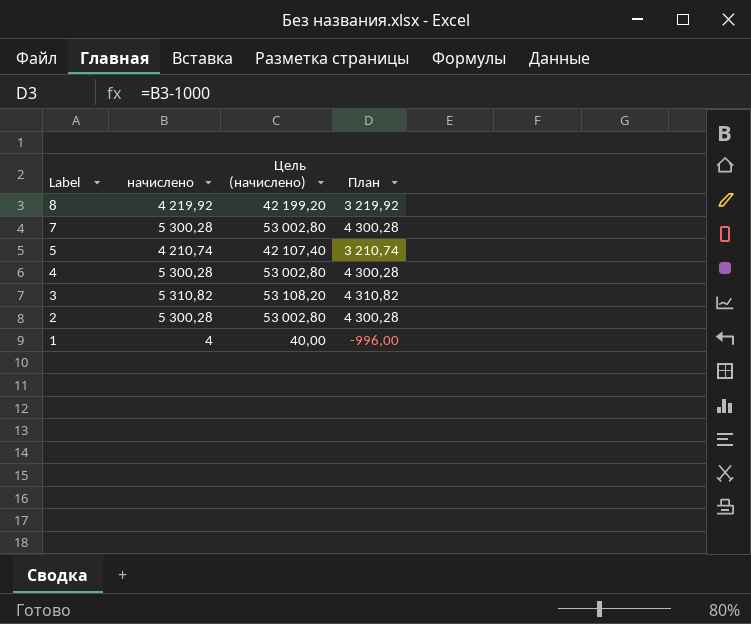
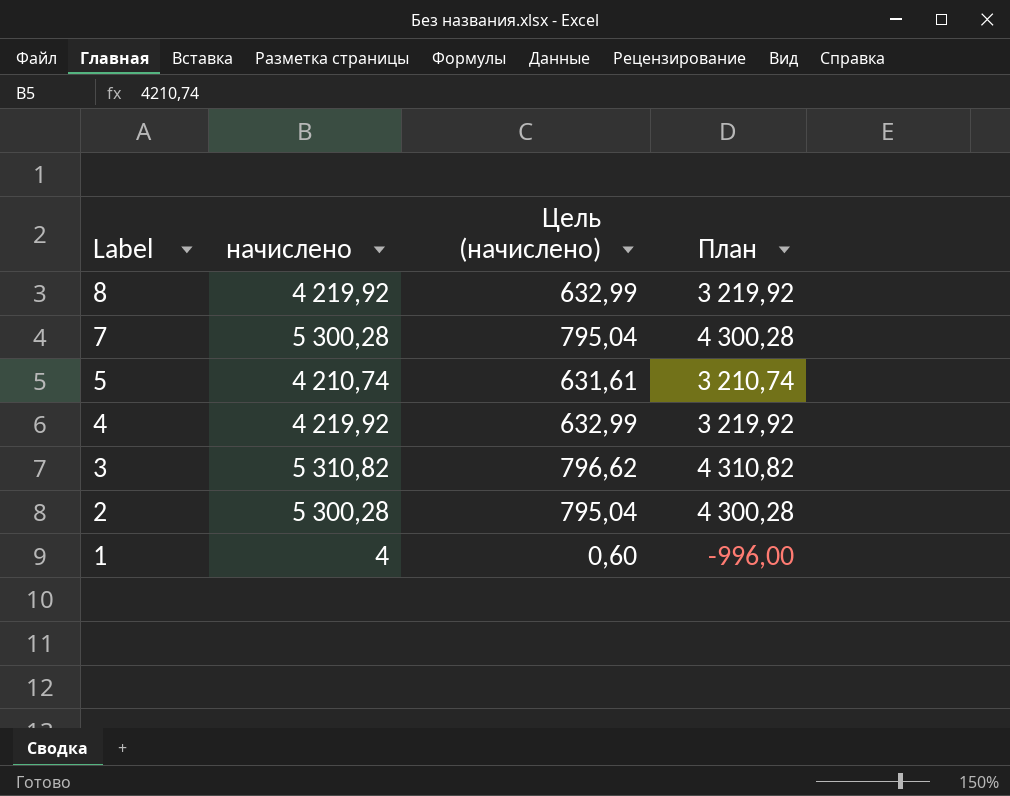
column Цель (начислено) | formula: [начислено] * 10 -> [начислено] * 0,15
4 | начислено: 5 300,28 -> 4 219,92
4 | План: 4 300,28 -> 3 219,92

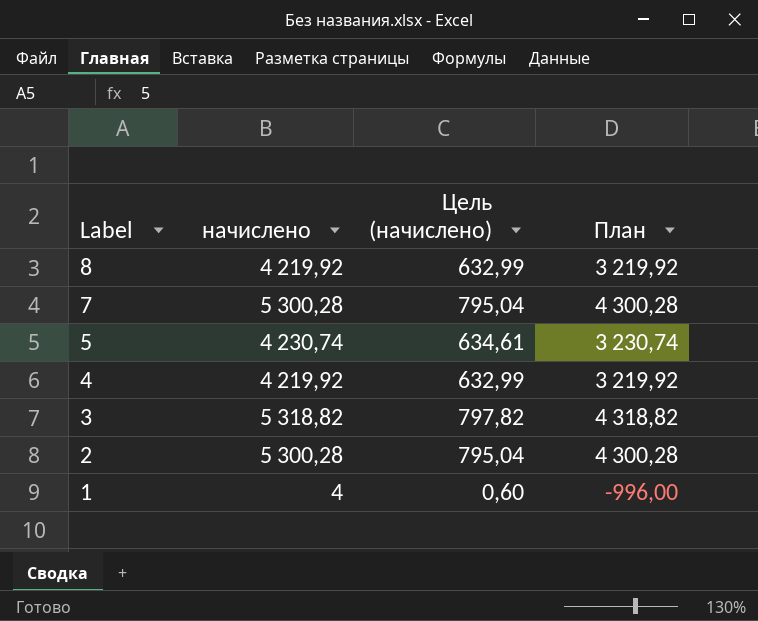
5 | начислено: 4 210,74 -> 4 230,74
5 | Цель (начислено): 631,61 -> 634,61
5 | План: 3 210,74 -> 3 230,74
3 | начислено: 5 310,82 -> 5 318,82
3 | Цель (начислено): 796,62 -> 797,82
3 | План: 4 310,82 -> 4 318,82

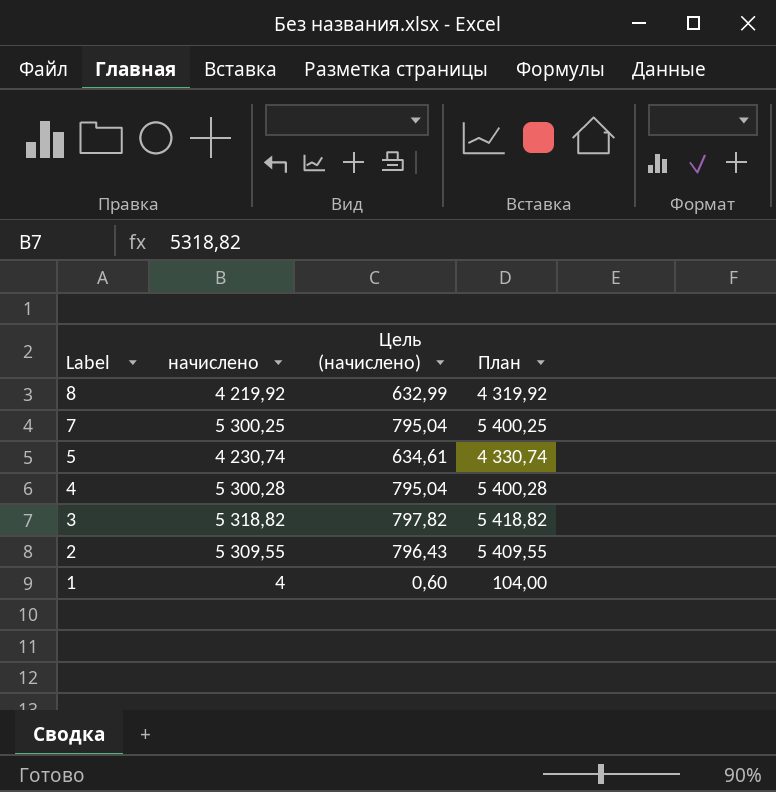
column План | formula: [начислено] - 1000 -> [начислено] + 100
7 | начислено: 5 300,28 -> 5 300,25
4 | начислено: 4 219,92 -> 5 300,28
4 | Цель (начислено): 632,99 -> 795,04
2 | начислено: 5 300,28 -> 5 309,55
2 | Цель (начислено): 795,04 -> 796,43

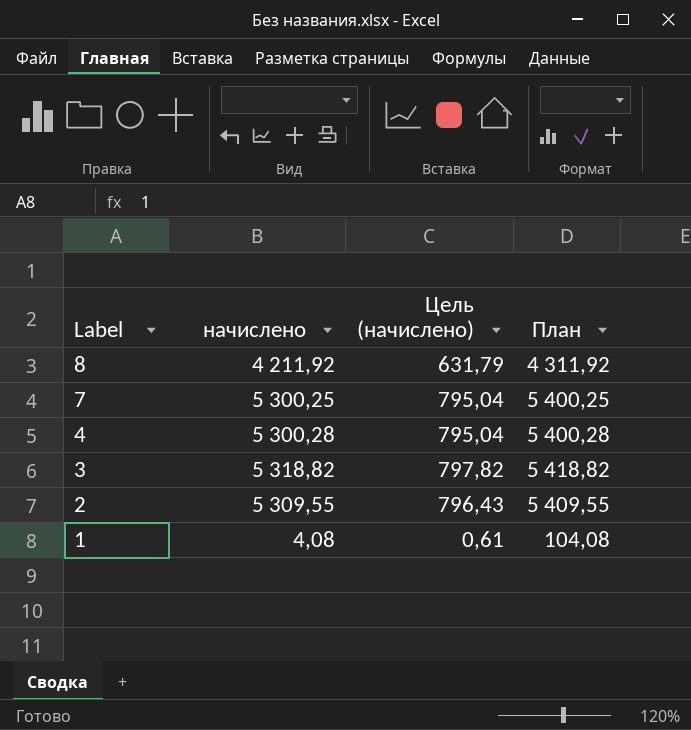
row 5: 4 230,74 | 634,61 | 4 330,74 -> none
8 | начислено: 4 219,92 -> 4 211,92
8 | Цель (начислено): 632,99 -> 631,79
8 | План: 4 319,92 -> 4 311,92
1 | начислено: 4 -> 4,08
1 | Цель (начислено): 0,60 -> 0,61
1 | План: 104,00 -> 104,08

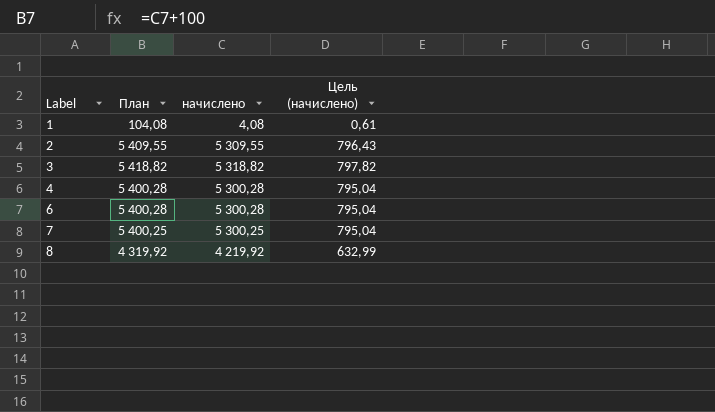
row order: Label descending -> Label ascending
column План | position: 4 -> 2
row 6: none -> 5 400,28 | 5 300,28 | 795,04
8 | План: 4 311,92 -> 4 319,92
8 | начислено: 4 211,92 -> 4 219,92
8 | Цель (начислено): 631,79 -> 632,99

